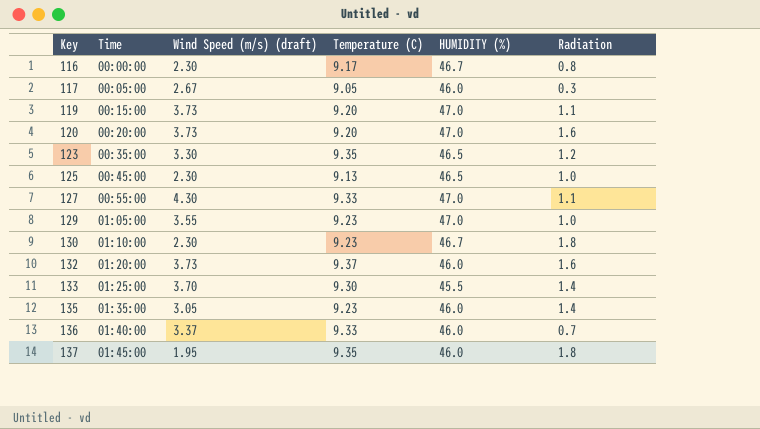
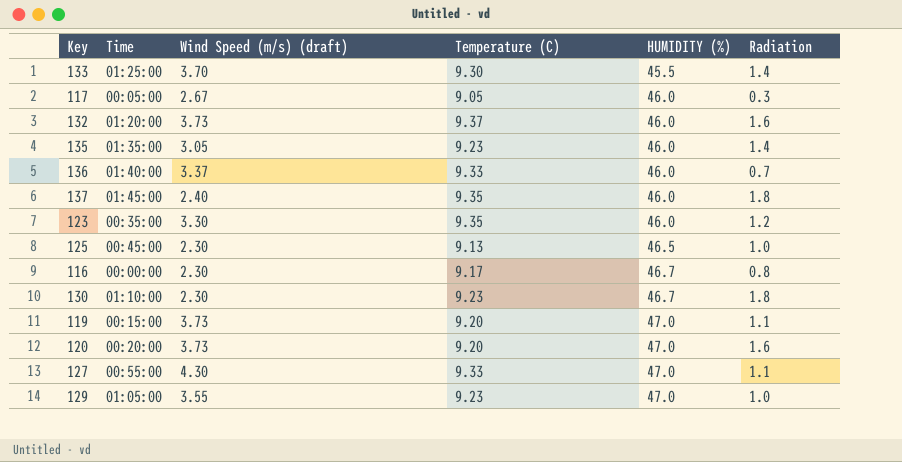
row order: Key ascending -> HUMIDITY (%) ascending
137 | Wind Speed (m/s) (draft): 1.95 -> 2.40
123 | HUMIDITY (%): 46.5 -> 46.0

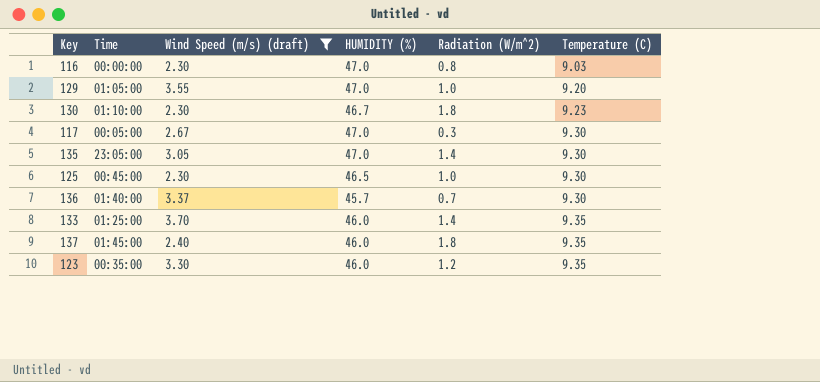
filter: none -> Wind Speed (m/s) (draft) <= 3.70
row order: HUMIDITY (%) ascending -> Temperature (C) ascending
column name: Radiation -> Radiation (W/m^2)
column Temperature (C) | position: 4 -> 6
116 | HUMIDITY (%): 46.7 -> 47.0
116 | Temperature (C): 9.17 -> 9.03
129 | Temperature (C): 9.23 -> 9.20
117 | HUMIDITY (%): 46.0 -> 47.0
117 | Temperature (C): 9.05 -> 9.30
135 | Time: 01:35:00 -> 23:05:00
135 | HUMIDITY (%): 46.0 -> 47.0
135 | Temperature (C): 9.23 -> 9.30
125 | Temperature (C): 9.13 -> 9.30
136 | HUMIDITY (%): 46.0 -> 45.7
136 | Temperature (C): 9.33 -> 9.30
133 | HUMIDITY (%): 45.5 -> 46.0
133 | Temperature (C): 9.30 -> 9.35

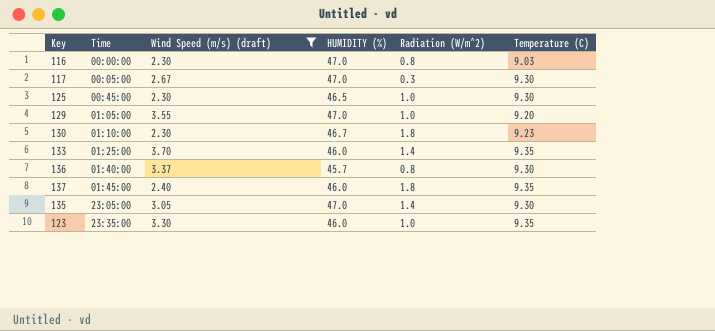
row order: Temperature (C) ascending -> Time ascending
136 | Radiation (W/m^2): 0.7 -> 0.8
123 | Time: 00:35:00 -> 23:35:00
123 | Radiation (W/m^2): 1.2 -> 1.0

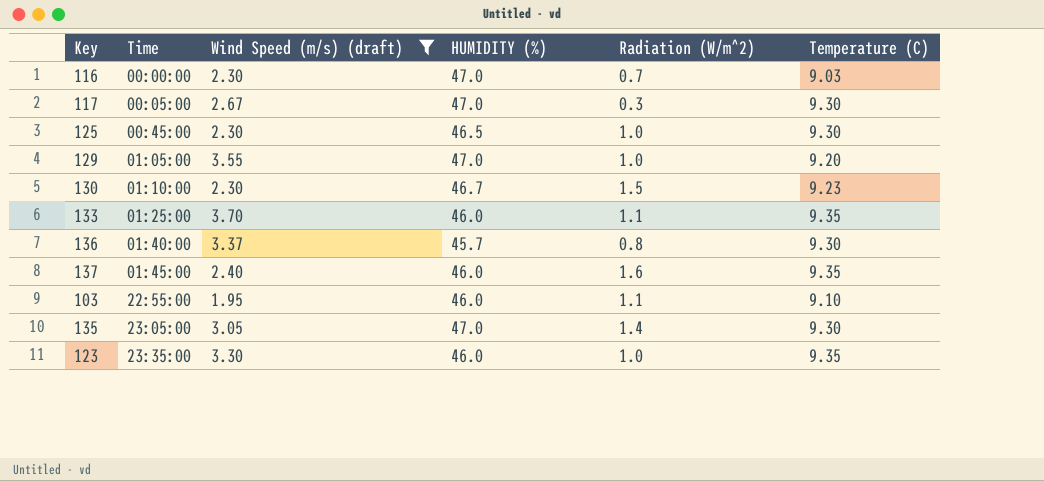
116 | Radiation (W/m^2): 0.8 -> 0.7
130 | Radiation (W/m^2): 1.8 -> 1.5
133 | Radiation (W/m^2): 1.4 -> 1.1
137 | Radiation (W/m^2): 1.8 -> 1.6
row 103: none -> 22:55:00 | 1.95 | 46.0 | 1.1 | 9.10

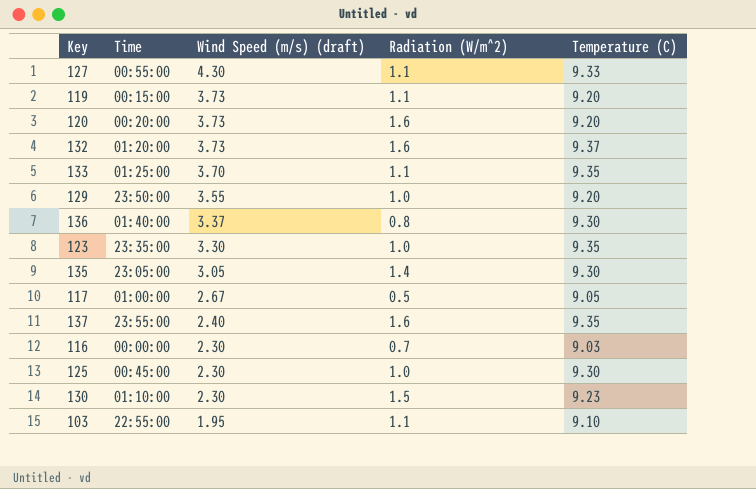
filter: Wind Speed (m/s) (draft) <= 3.70 -> none
row order: Time ascending -> Wind Speed (m/s) (draft) descending
column HUMIDITY (%) | position: 4 -> none
129 | Time: 01:05:00 -> 23:50:00
117 | Time: 00:05:00 -> 01:00:00
117 | Radiation (W/m^2): 0.3 -> 0.5
117 | Temperature (C): 9.30 -> 9.05
137 | Time: 01:45:00 -> 23:55:00

